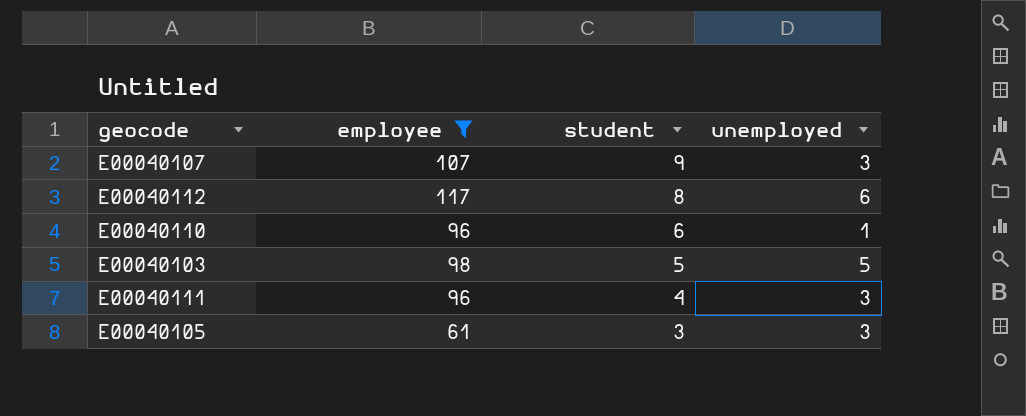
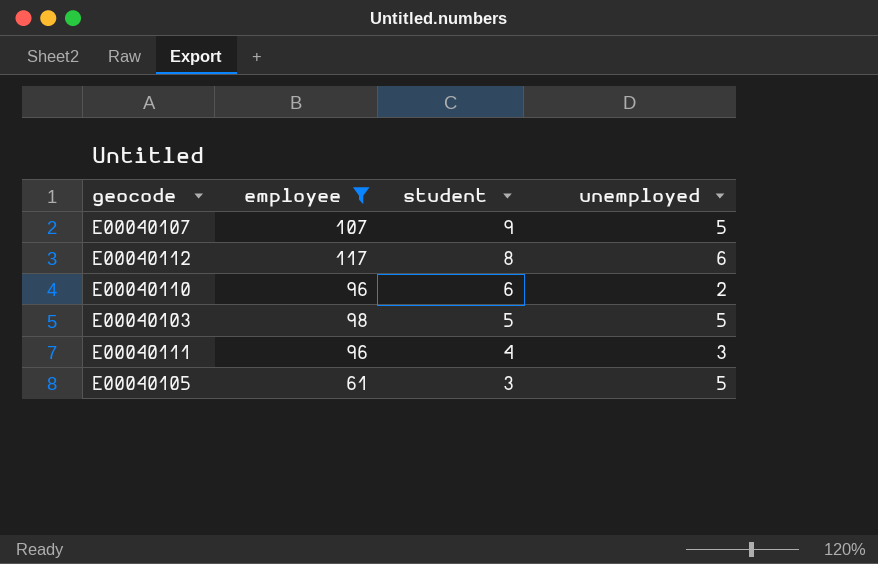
E00040107 | unemployed: 3 -> 5
E00040110 | unemployed: 1 -> 2
E00040105 | unemployed: 3 -> 5

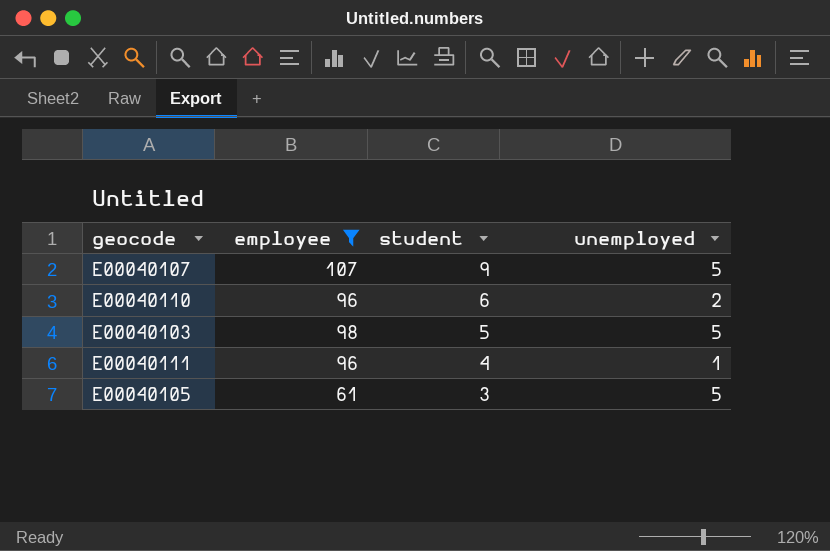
row E00040112: 117 | 8 | 6 -> none
E00040111 | unemployed: 3 -> 1

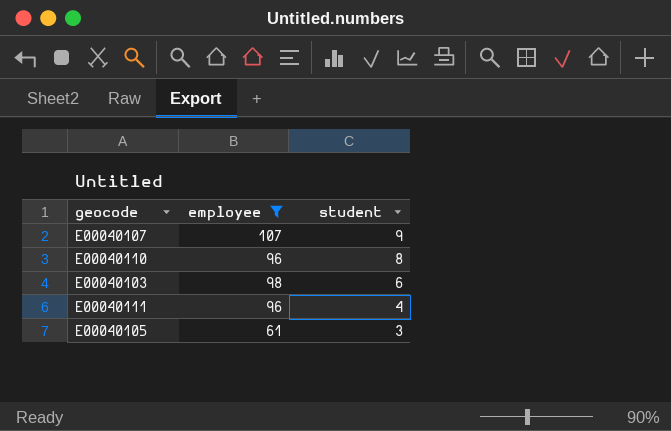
column unemployed | position: 4 -> none
E00040110 | student: 6 -> 8
E00040103 | student: 5 -> 6

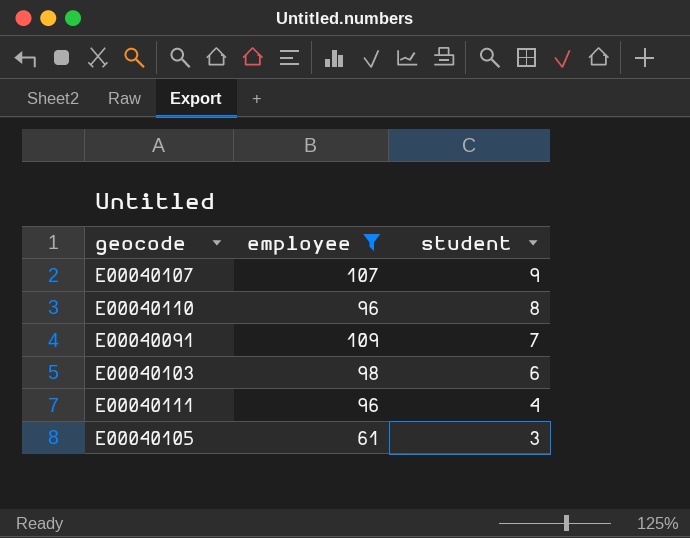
row E00040091: none -> 109 | 7

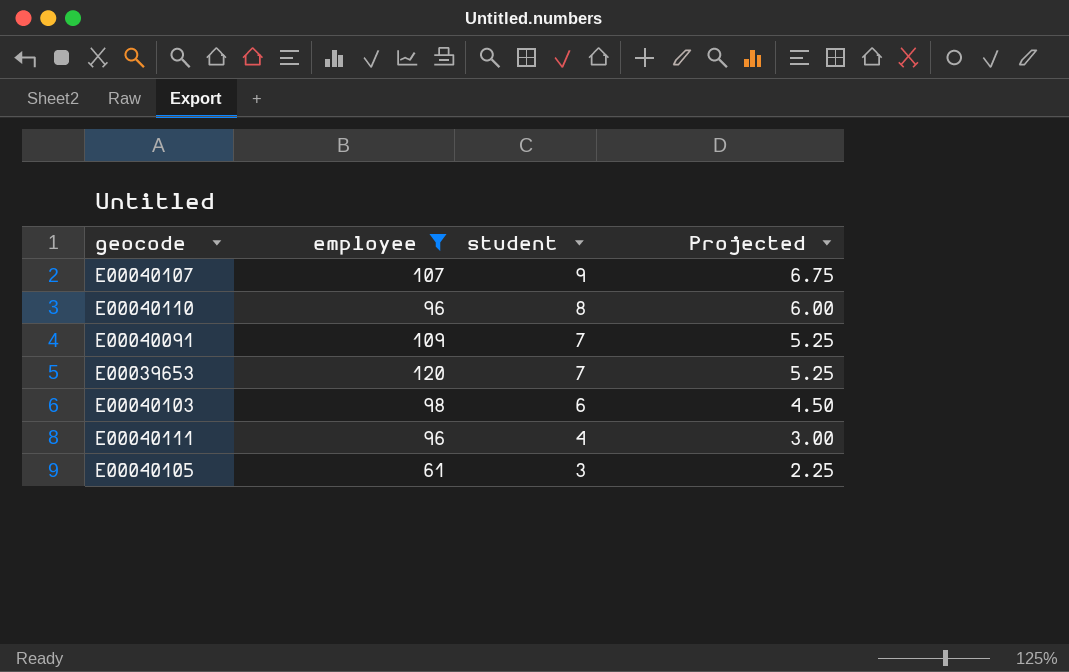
column Projected | formula: none -> [student] * 0.75
row E00039653: none -> 120 | 7 | 5.25

